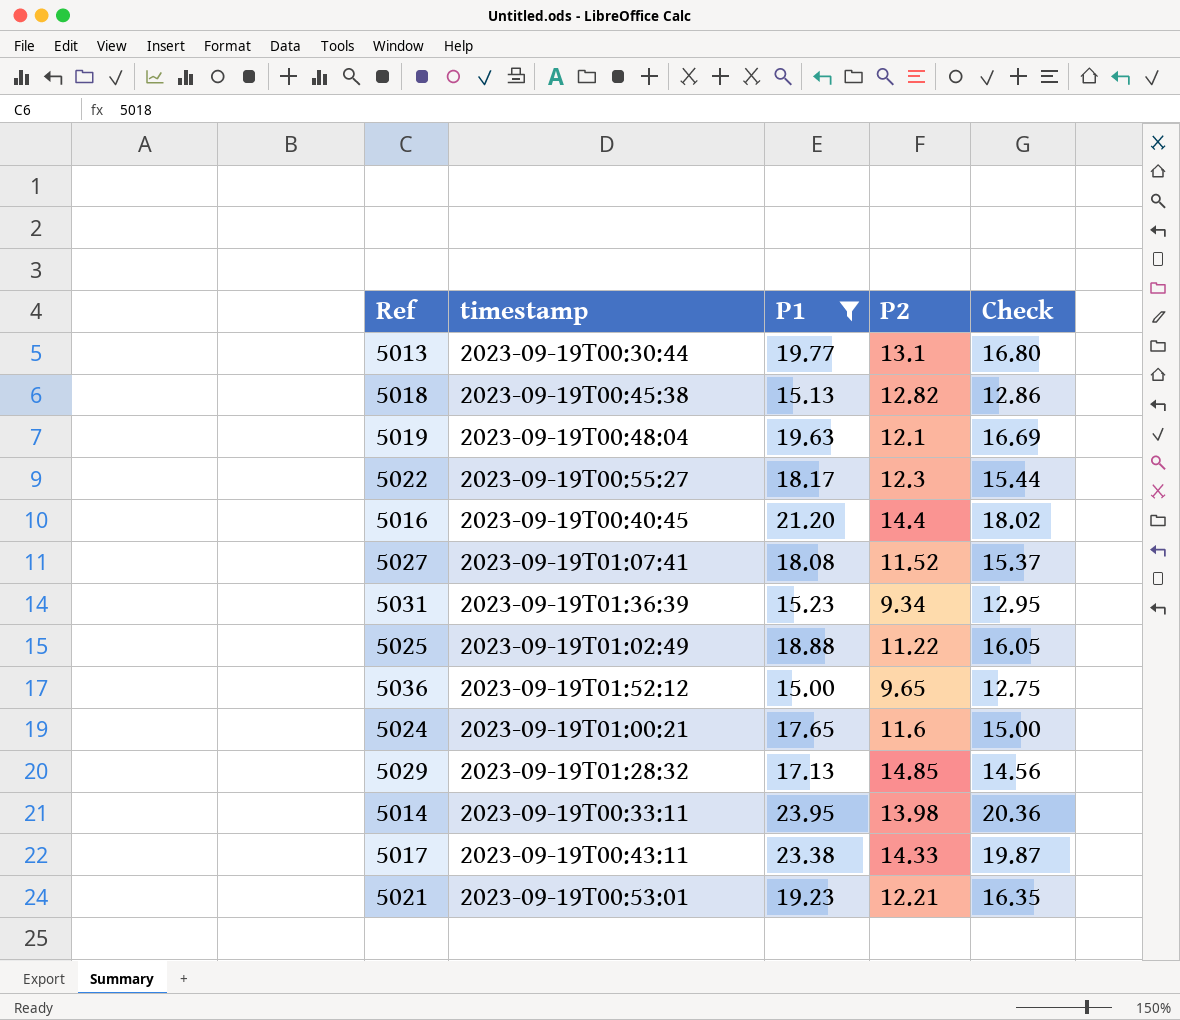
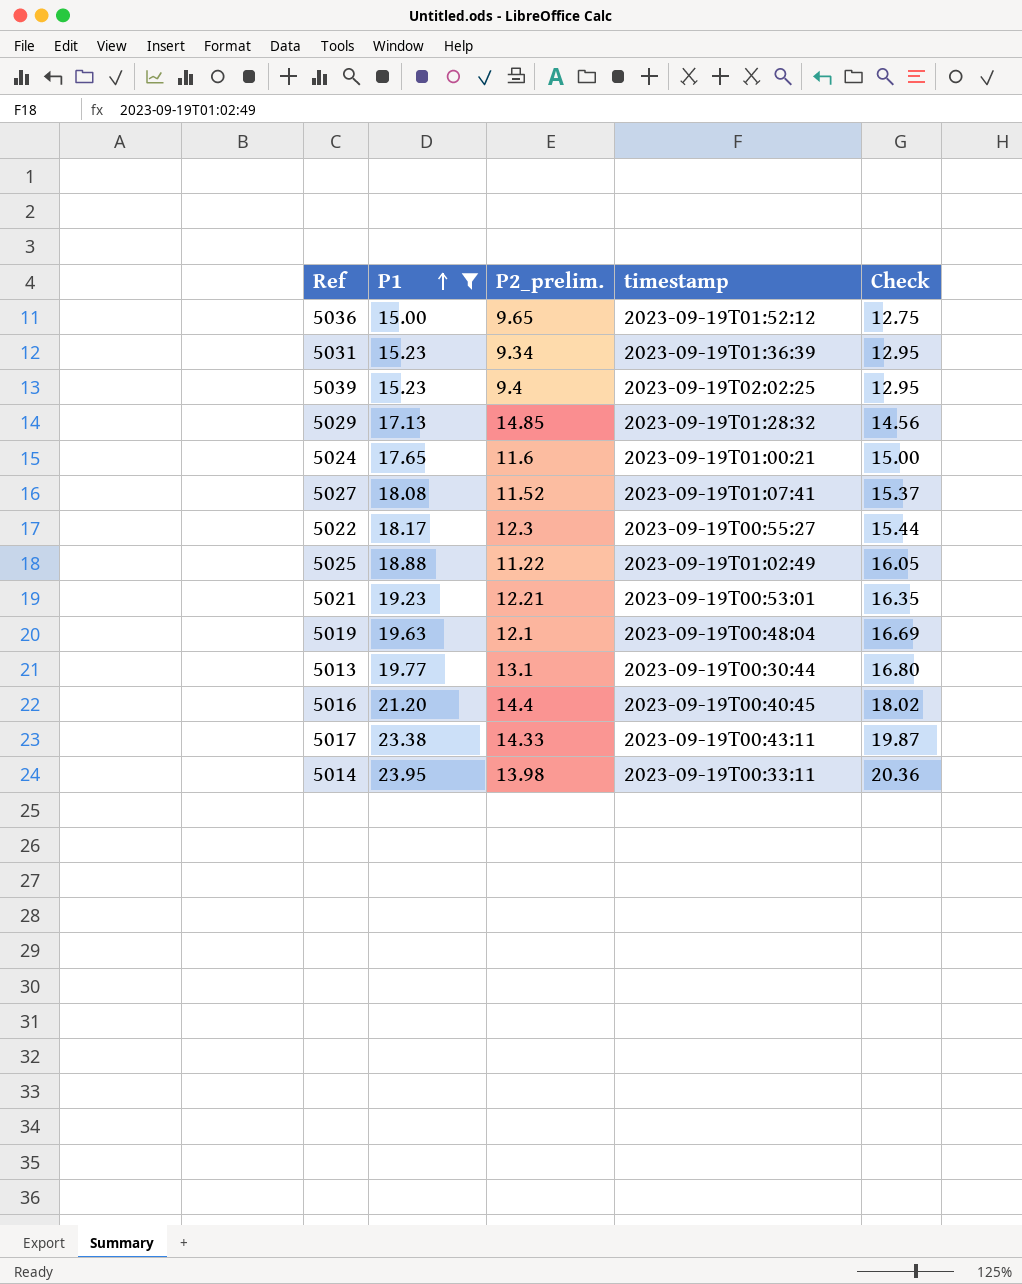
row order: none -> P1 ascending
column name: P2 -> P2_prelim.
column timestamp | position: 2 -> 4
row 5018: 2023-09-19T00:45:38 | 15.13 | 12.82 | 12.86 -> none
row 5039: none -> 15.23 | 9.4 | 2023-09-19T02:02:25 | 12.95

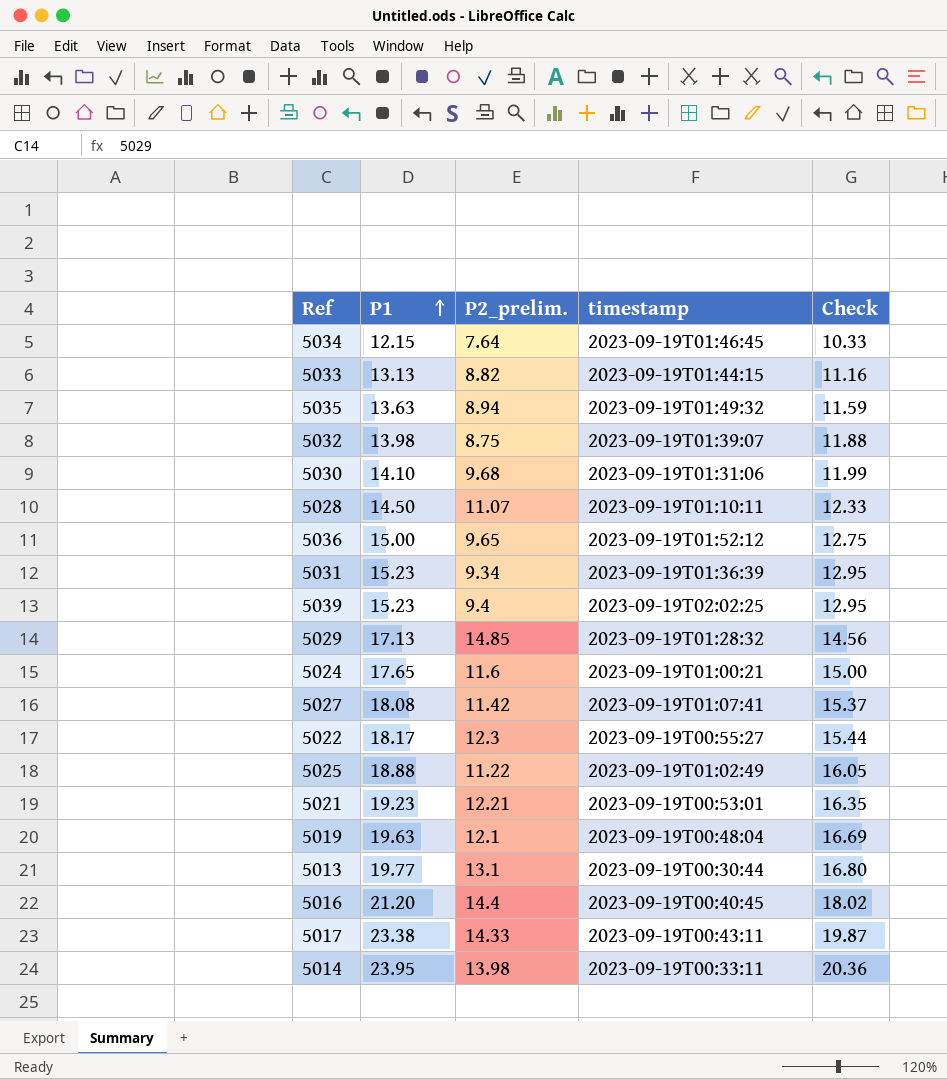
filter: P1 >= 15.00 -> none
5027 | P2_prelim.: 11.52 -> 11.42

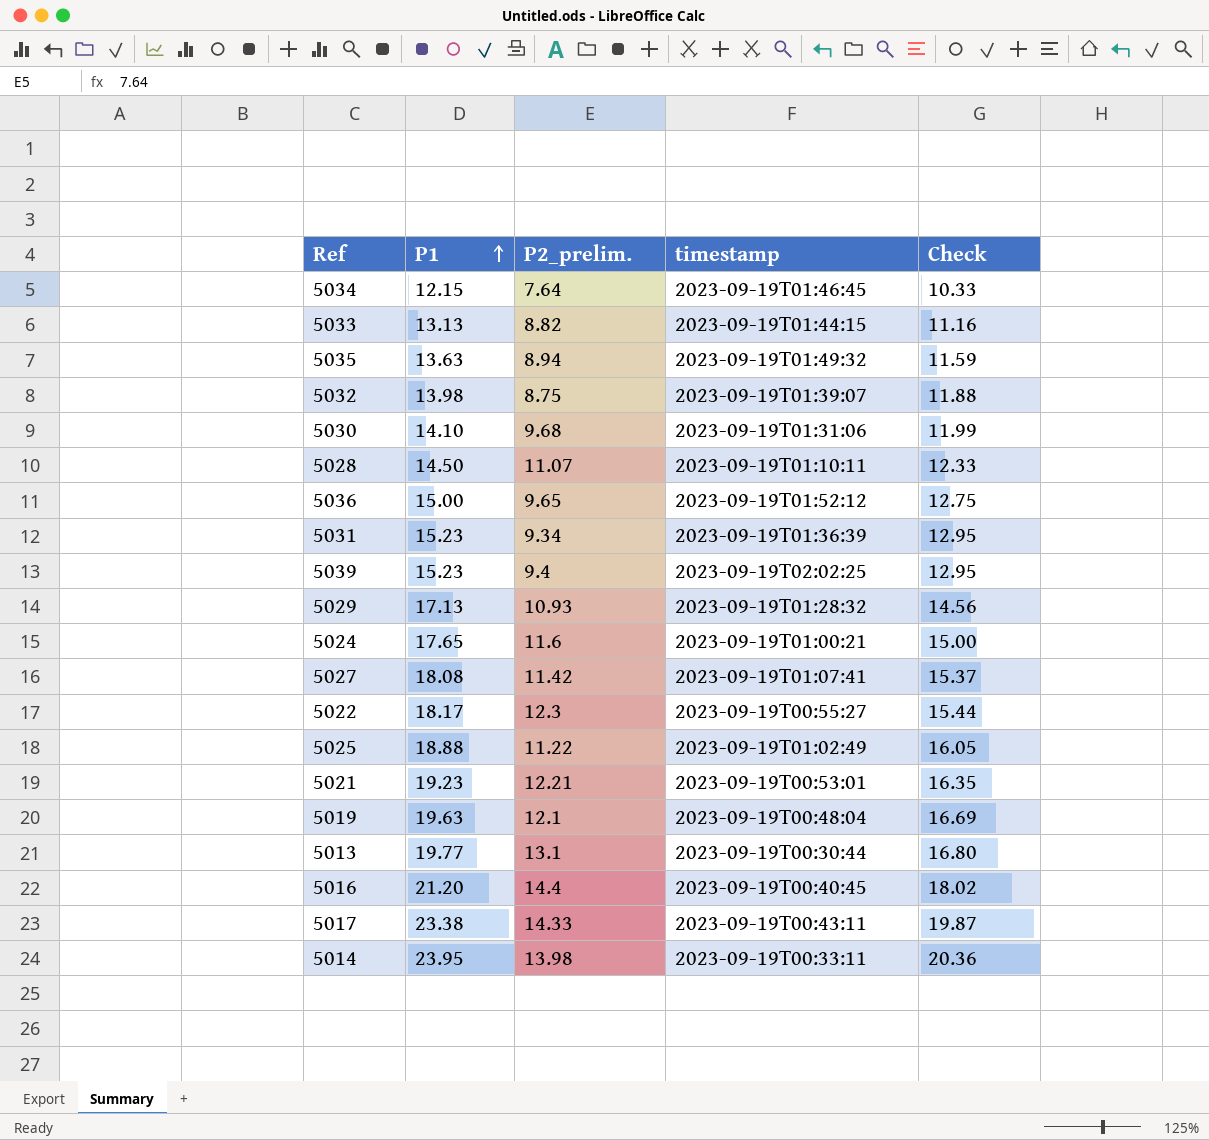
5029 | P2_prelim.: 14.85 -> 10.93

